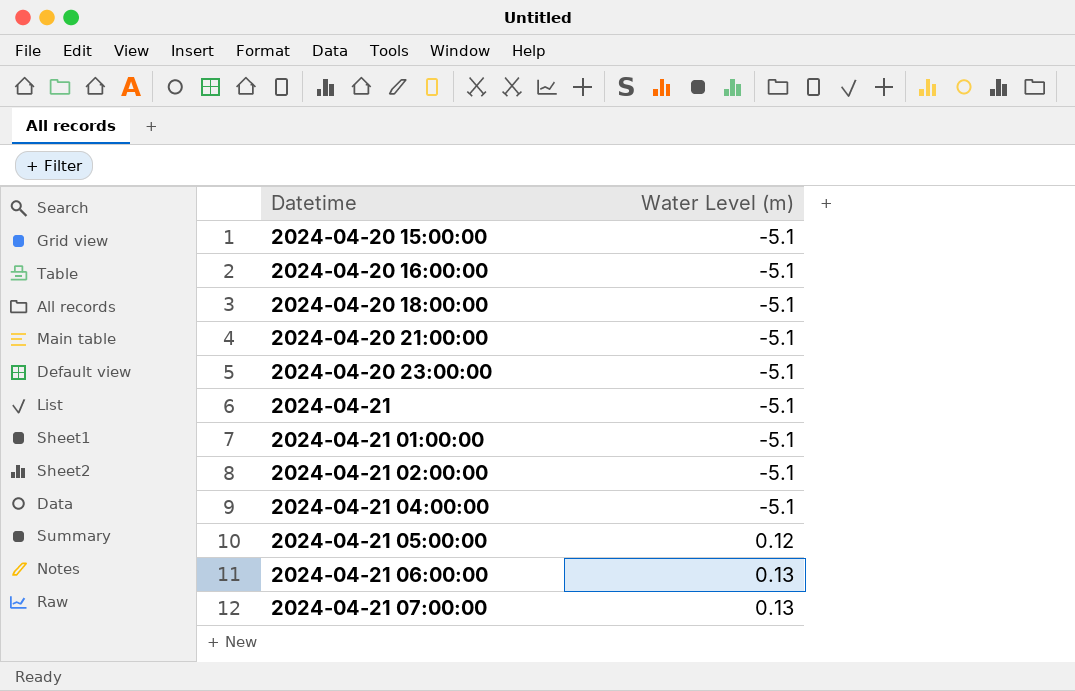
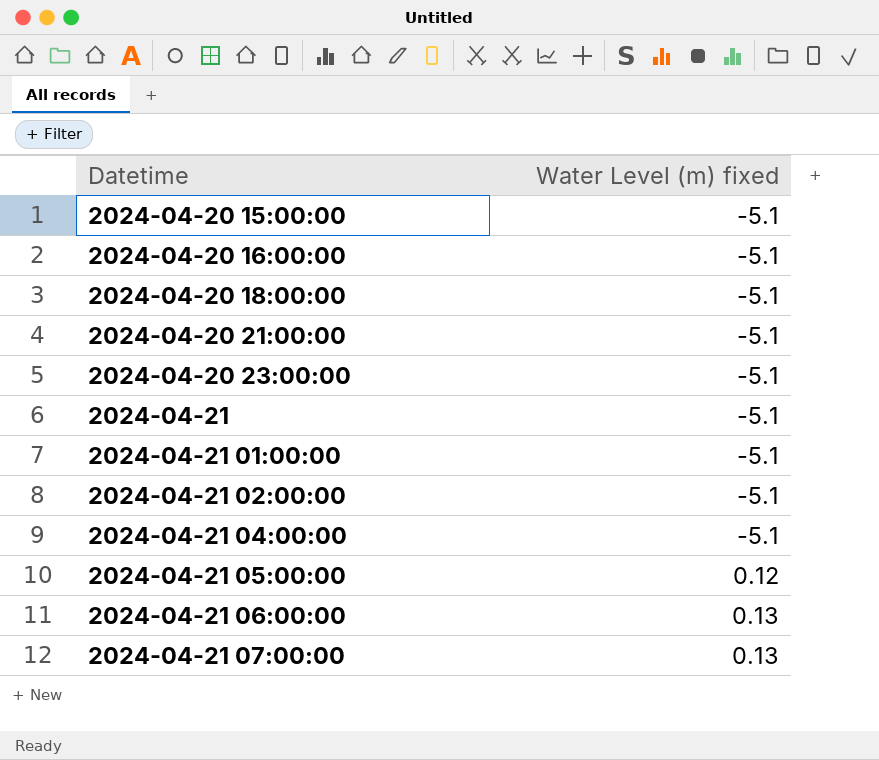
column name: Water Level (m) -> Water Level (m) fixed

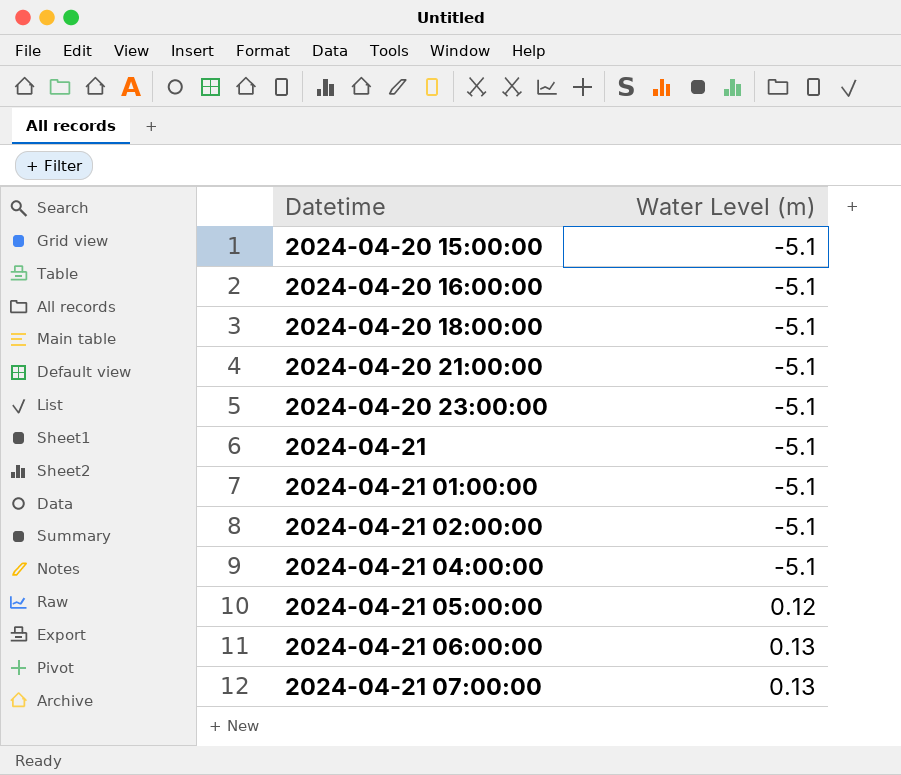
column name: Water Level (m) fixed -> Water Level (m)

